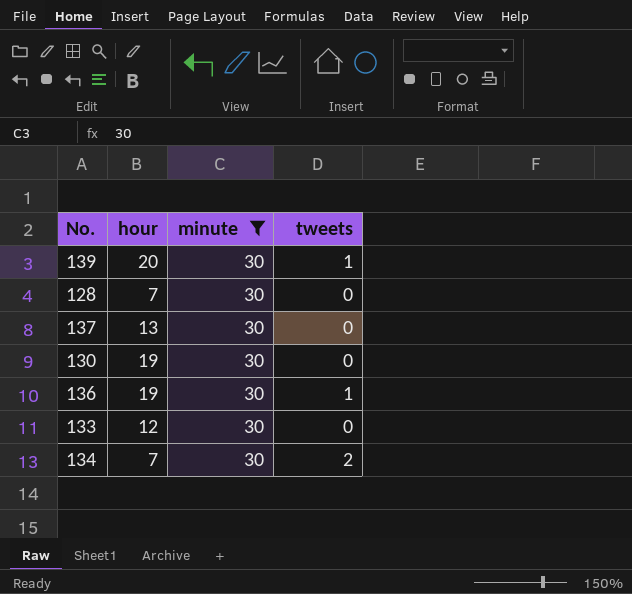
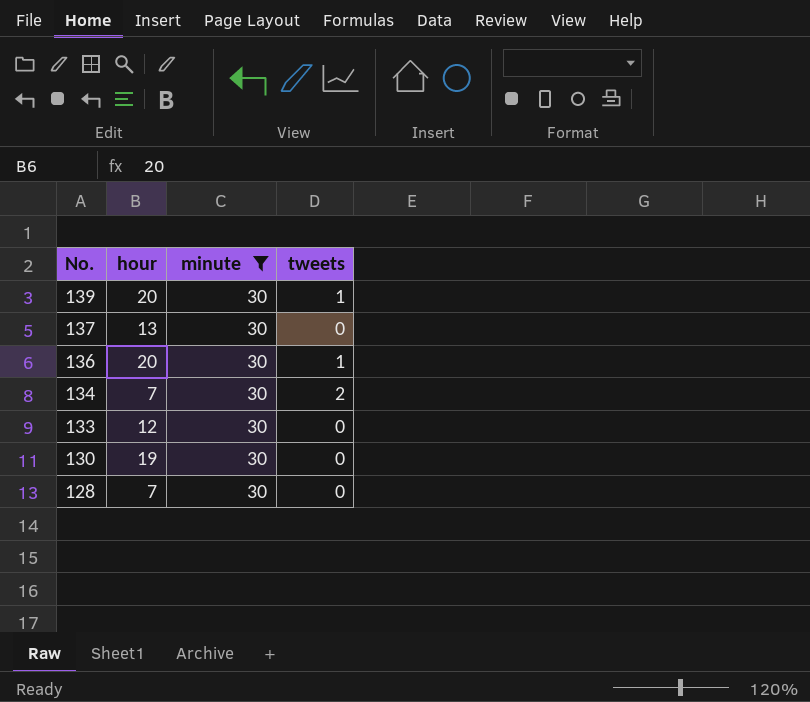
row order: none -> No. descending
136 | hour: 19 -> 20

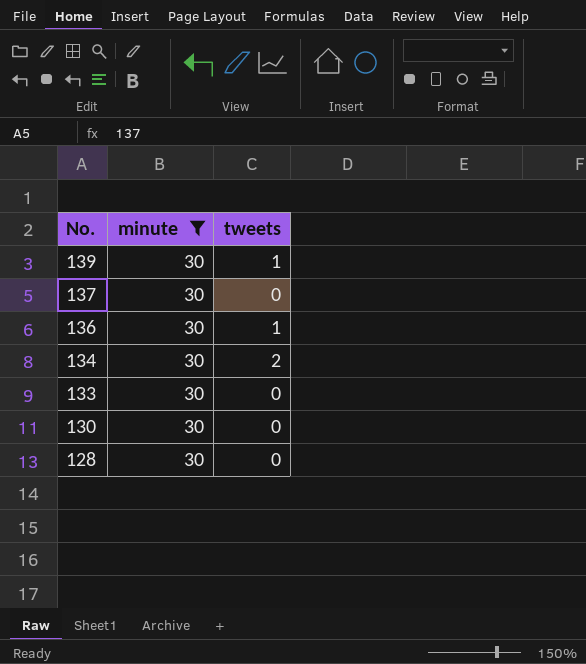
column hour | position: 2 -> none

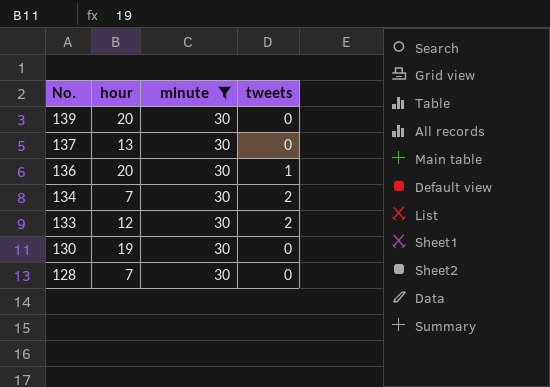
column hour | position: none -> 2
139 | tweets: 1 -> 0
133 | tweets: 0 -> 2

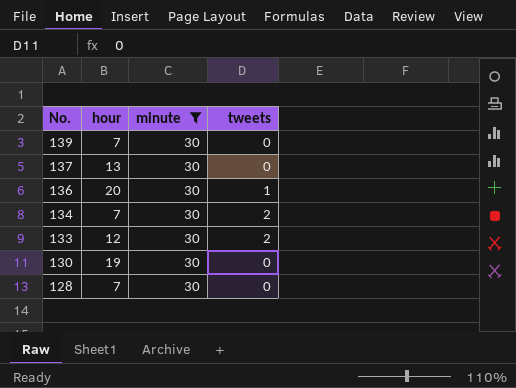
139 | hour: 20 -> 7

